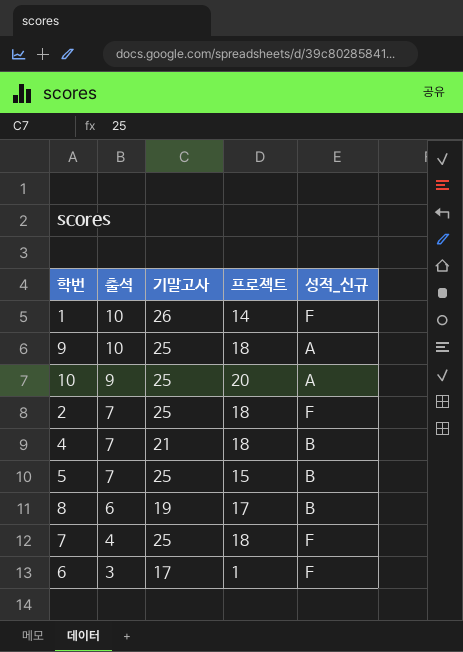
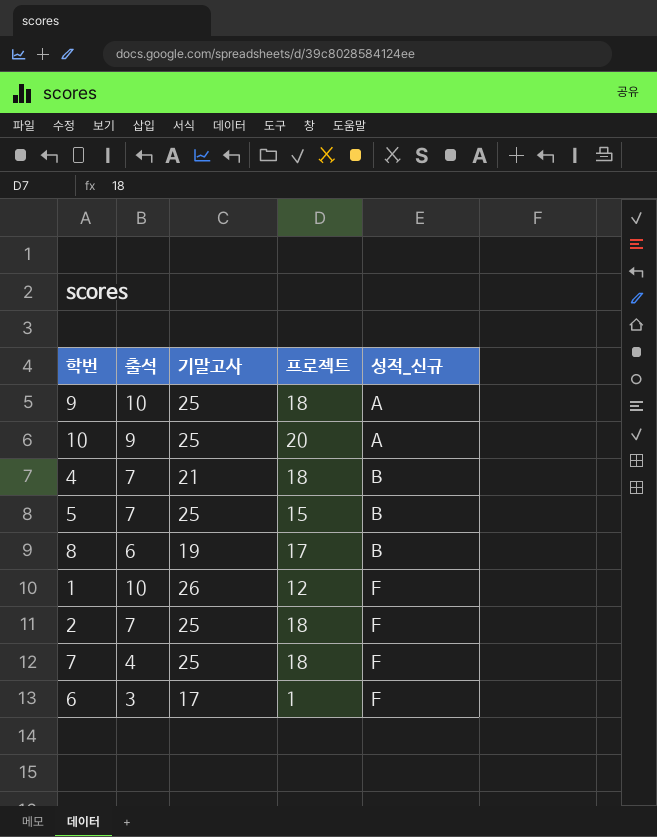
row order: 출석 descending -> 성적_신규 ascending
1 | 프로젝트: 14 -> 12

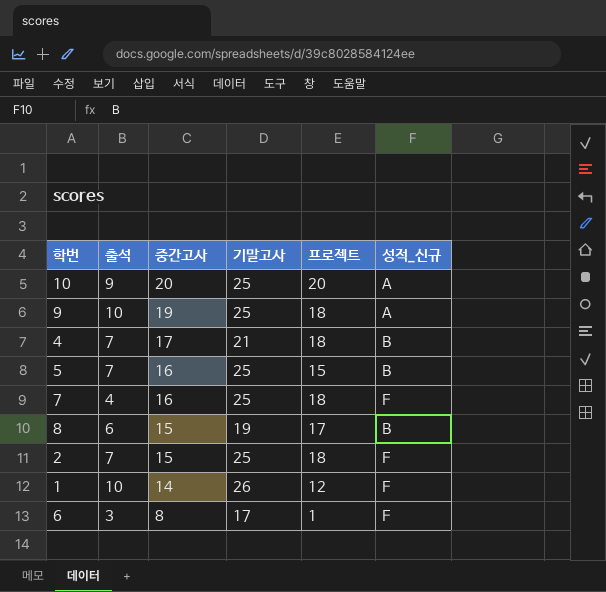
row order: 성적_신규 ascending -> 중간고사 descending
column 중간고사 | position: none -> 3

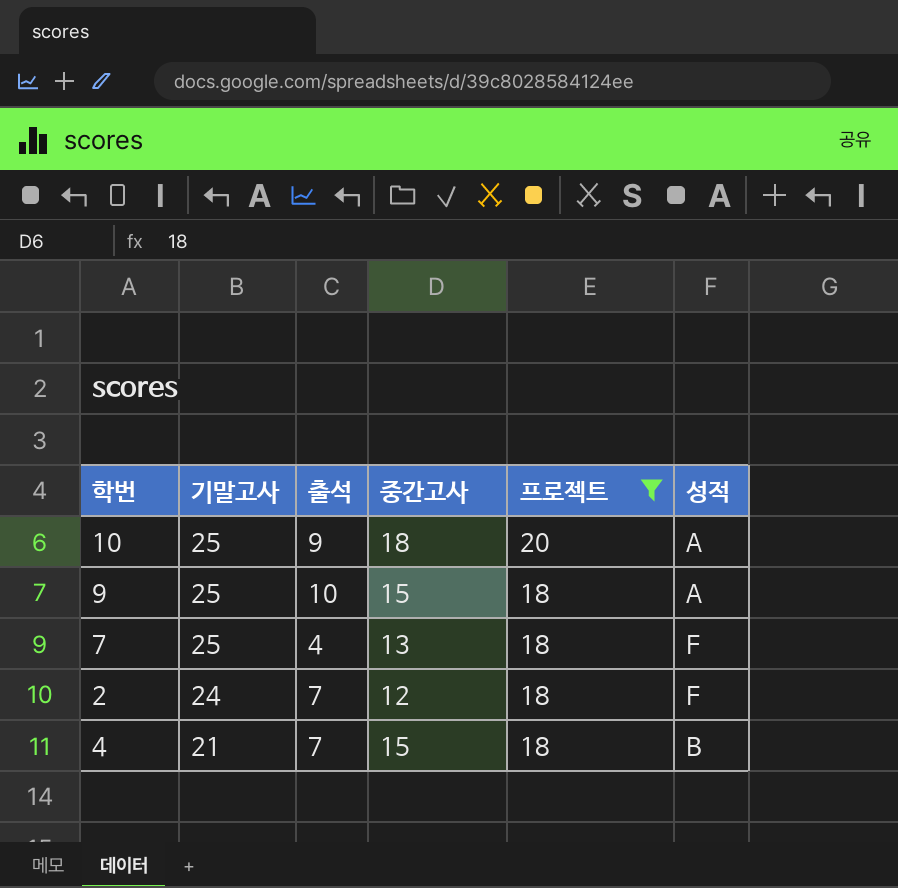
filter: none -> 프로젝트 >= 18
row order: 중간고사 descending -> 기말고사 descending
column 기말고사 | position: 4 -> 2
column name: 성적_신규 -> 성적
10 | 중간고사: 20 -> 18
9 | 중간고사: 19 -> 15
7 | 중간고사: 16 -> 13
2 | 기말고사: 25 -> 24
2 | 중간고사: 15 -> 12
4 | 중간고사: 17 -> 15

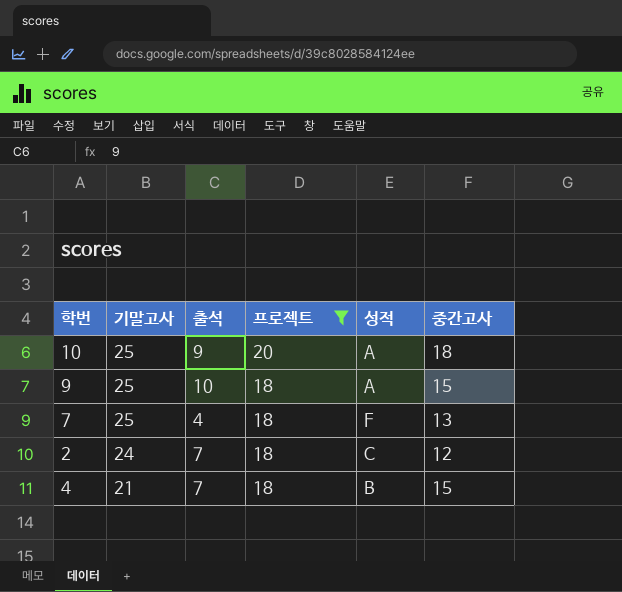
column 중간고사 | position: 4 -> 6
2 | 성적: F -> C

